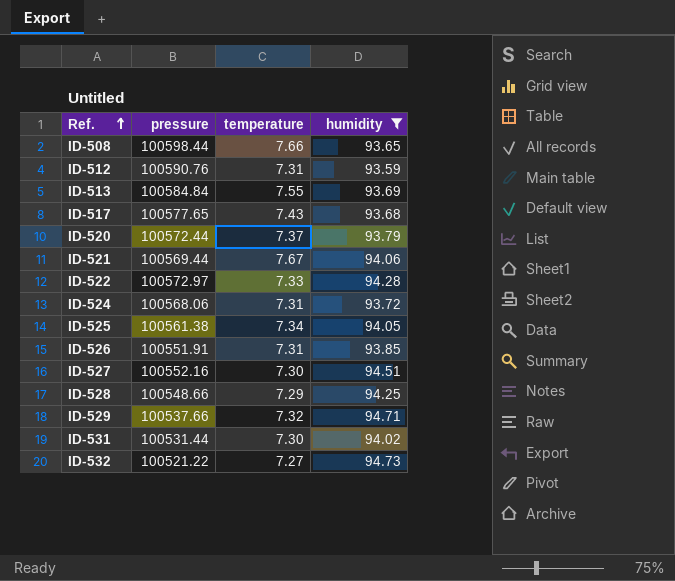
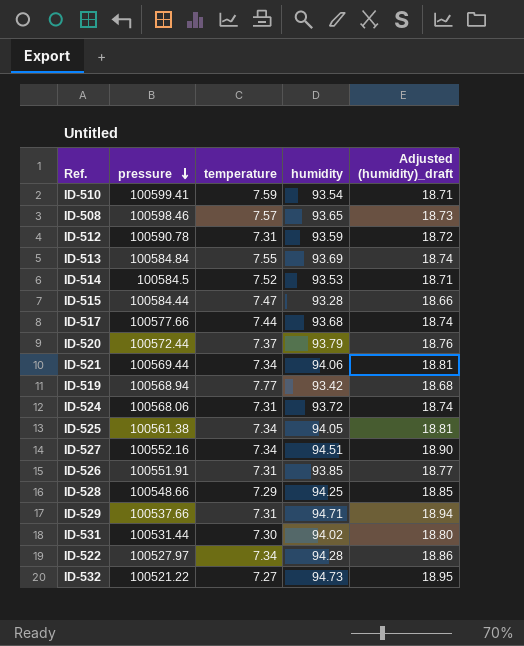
filter: humidity >= 93.59 -> none
row order: Ref. ascending -> pressure descending
column Adjusted (humidity)_draft | formula: none -> [humidity] * 0.2
ID-508 | pressure: 100598.44 -> 100598.46
ID-508 | temperature: 7.66 -> 7.57
ID-512 | pressure: 100590.76 -> 100590.78
ID-517 | pressure: 100577.65 -> 100577.66
ID-517 | temperature: 7.43 -> 7.44
ID-521 | temperature: 7.67 -> 7.34
ID-527 | temperature: 7.30 -> 7.34
ID-529 | temperature: 7.32 -> 7.31
ID-522 | pressure: 100572.97 -> 100527.97
ID-522 | temperature: 7.33 -> 7.34

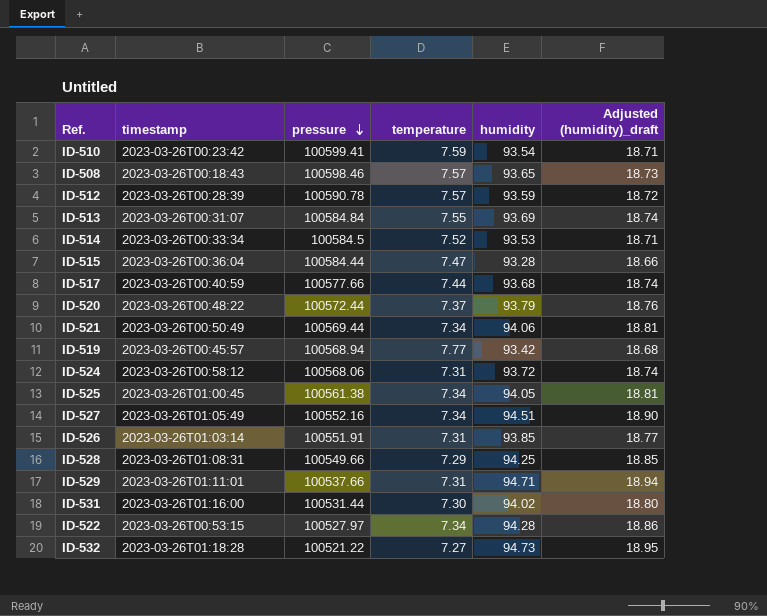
column timestamp | position: none -> 2
ID-512 | temperature: 7.31 -> 7.57
ID-528 | pressure: 100548.66 -> 100549.66

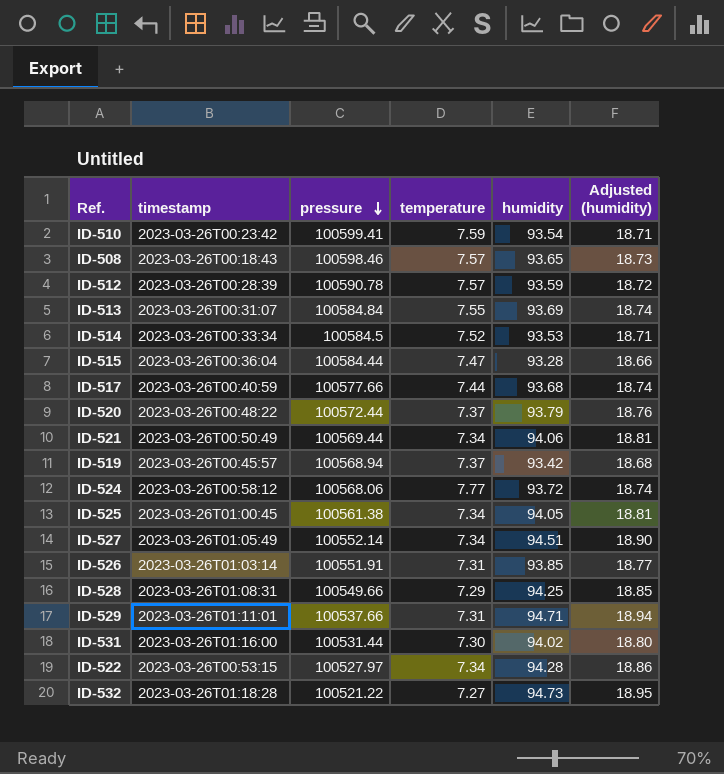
column name: Adjusted (humidity)_draft -> Adjusted (humidity)
ID-519 | temperature: 7.77 -> 7.37
ID-524 | temperature: 7.31 -> 7.77
ID-527 | pressure: 100552.16 -> 100552.14

